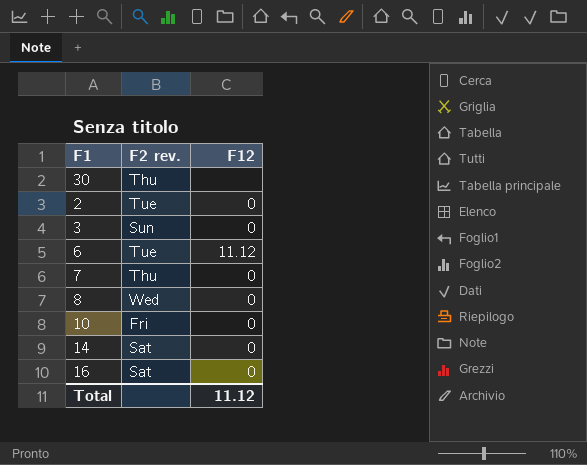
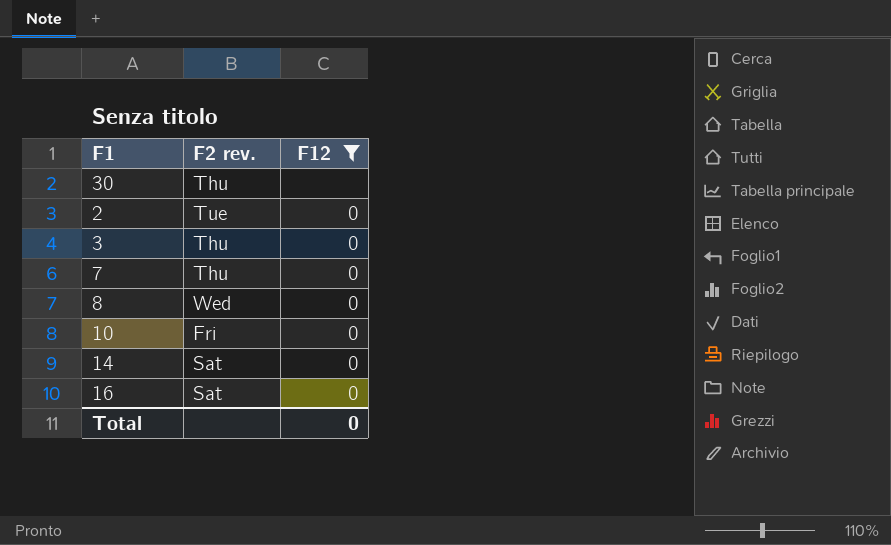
filter: none -> F12 != 11.12
3 | F2 rev.: Sun -> Thu
Total | F12: 11.12 -> 0

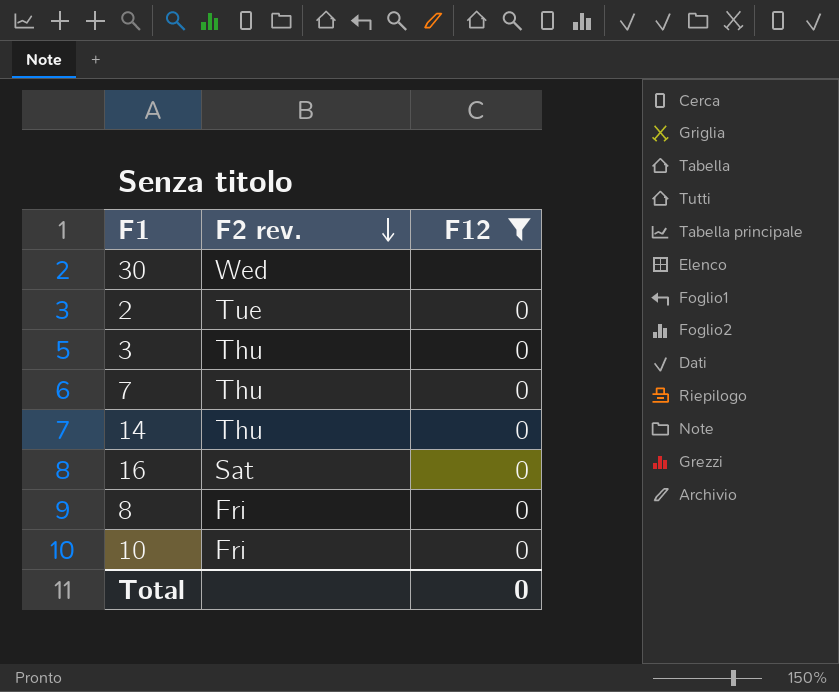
row order: none -> F2 rev. descending
30 | F2 rev.: Thu -> Wed
14 | F2 rev.: Sat -> Thu
8 | F2 rev.: Wed -> Fri

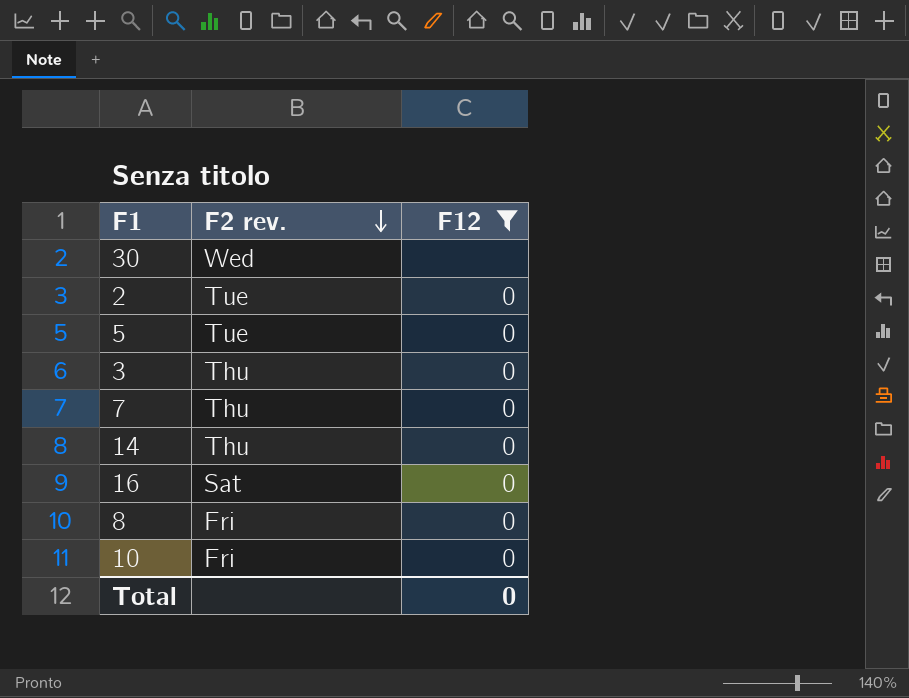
row 5: none -> Tue | 0

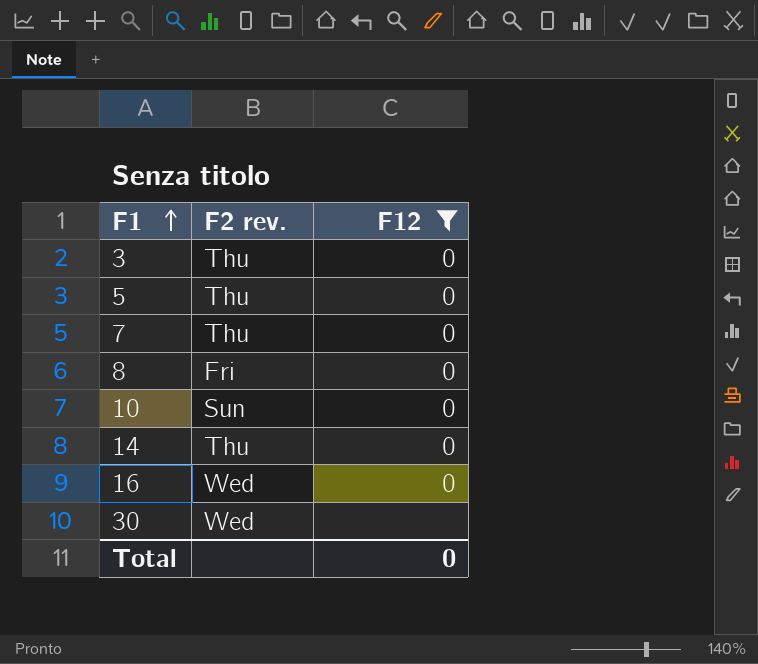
row order: F2 rev. descending -> F1 ascending
row 2: Tue | 0 -> none
5 | F2 rev.: Tue -> Thu
10 | F2 rev.: Fri -> Sun
16 | F2 rev.: Sat -> Wed

